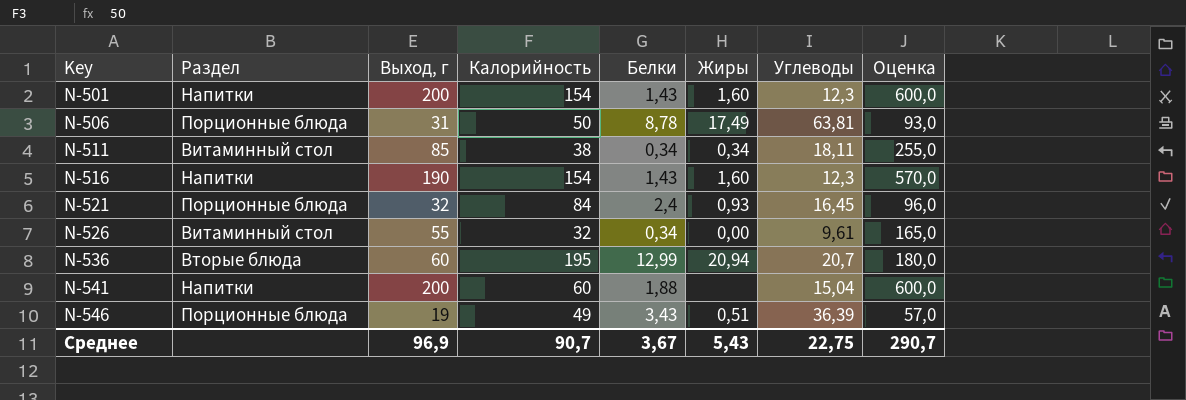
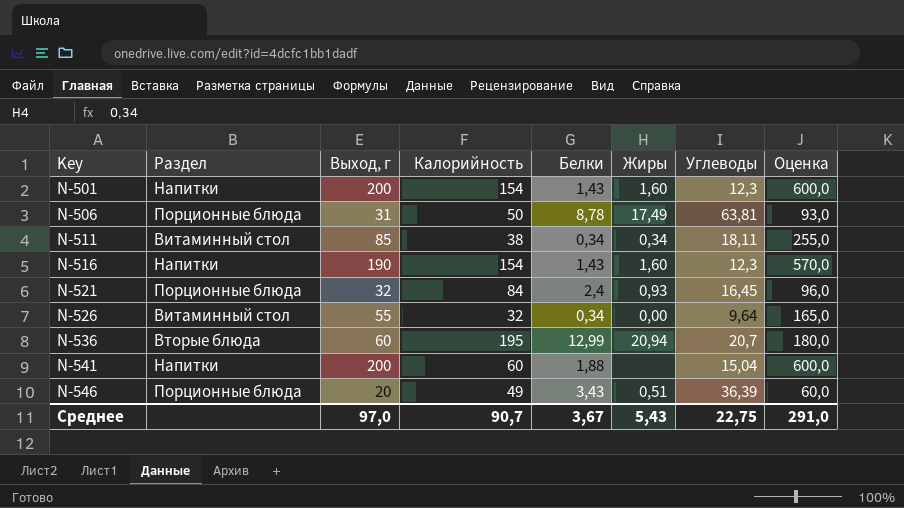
N-526 | Углеводы: 9,61 -> 9,64
N-546 | Выход, г: 19 -> 20
N-546 | Оценка: 57,0 -> 60,0
Среднее | Выход, г: 96,9 -> 97,0
Среднее | Оценка: 290,7 -> 291,0

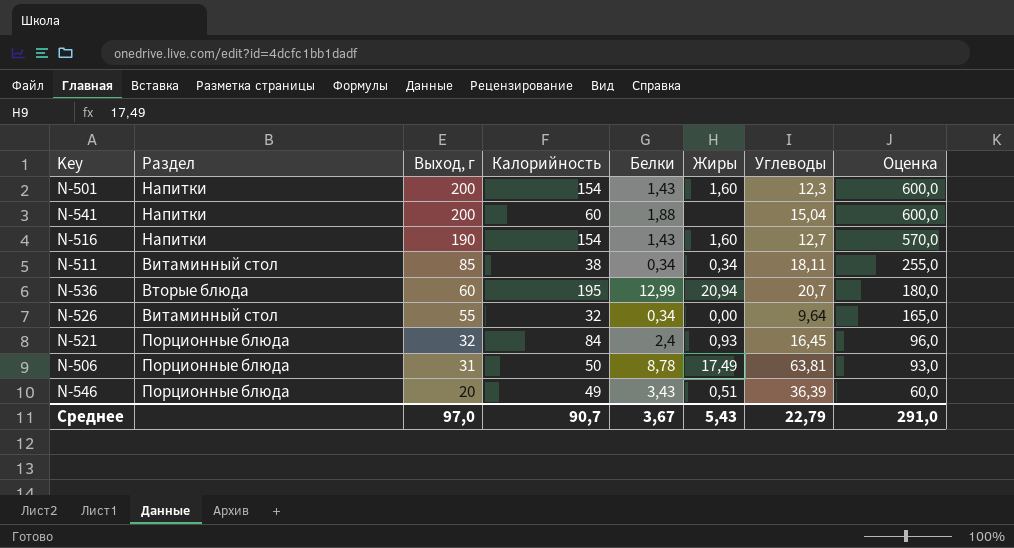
row order: Key ascending -> Выход, г descending
N-516 | Углеводы: 12,3 -> 12,7
Среднее | Углеводы: 22,75 -> 22,79

